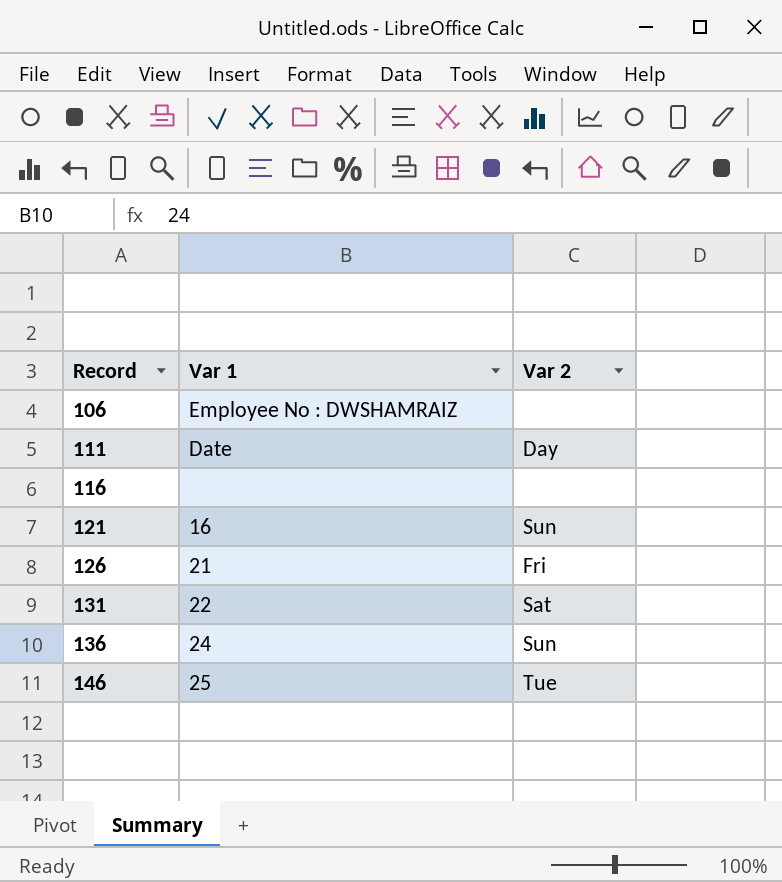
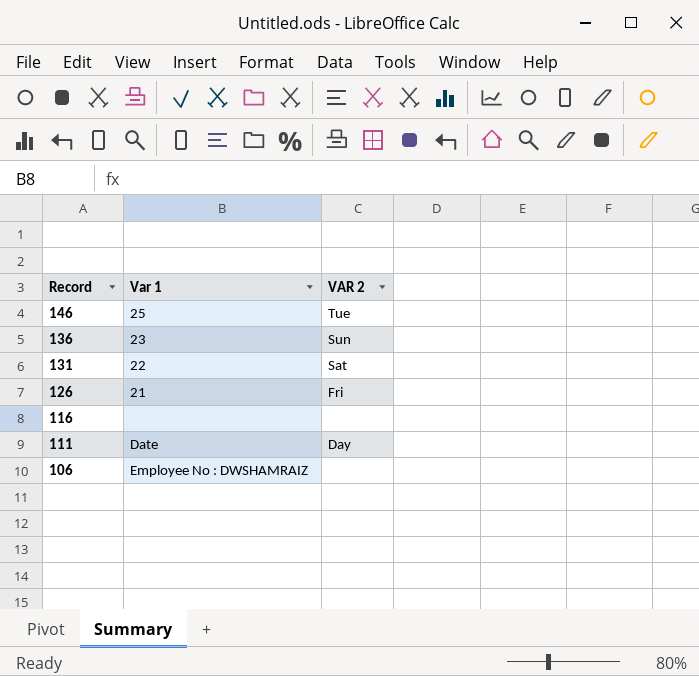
row order: Record ascending -> Record descending
column name: Var 2 -> VAR 2
row 121: 16 | Sun -> none
136 | Var 1: 24 -> 23

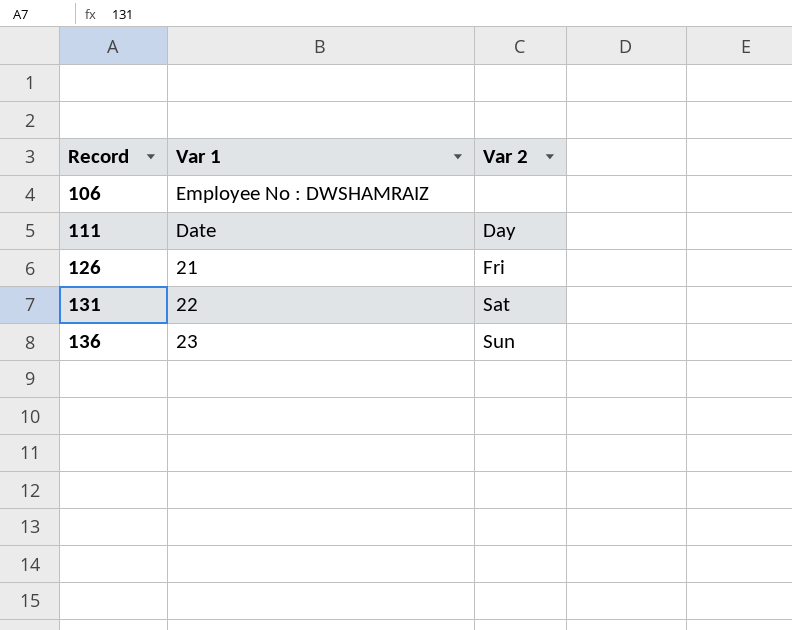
row order: Record descending -> Record ascending
column name: VAR 2 -> Var 2
row 146: 25 | Tue -> none
row 116: none | none -> none

